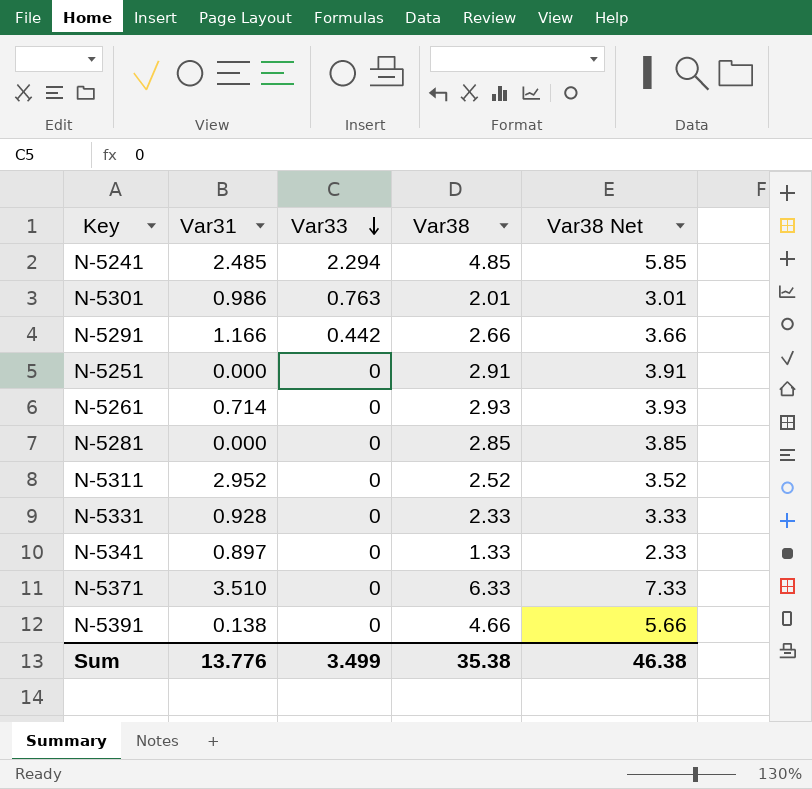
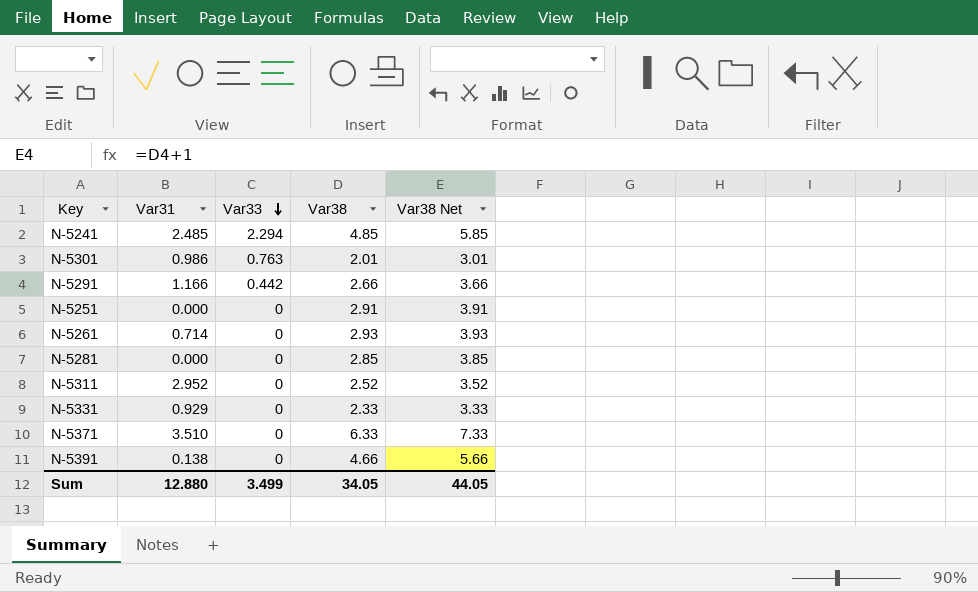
row N-5341: 0.897 | 0 | 1.33 | 2.33 -> none
N-5331 | Var31: 0.928 -> 0.929
Sum | Var31: 13.776 -> 12.880
Sum | Var38: 35.38 -> 34.05
Sum | Var38 Net: 46.38 -> 44.05

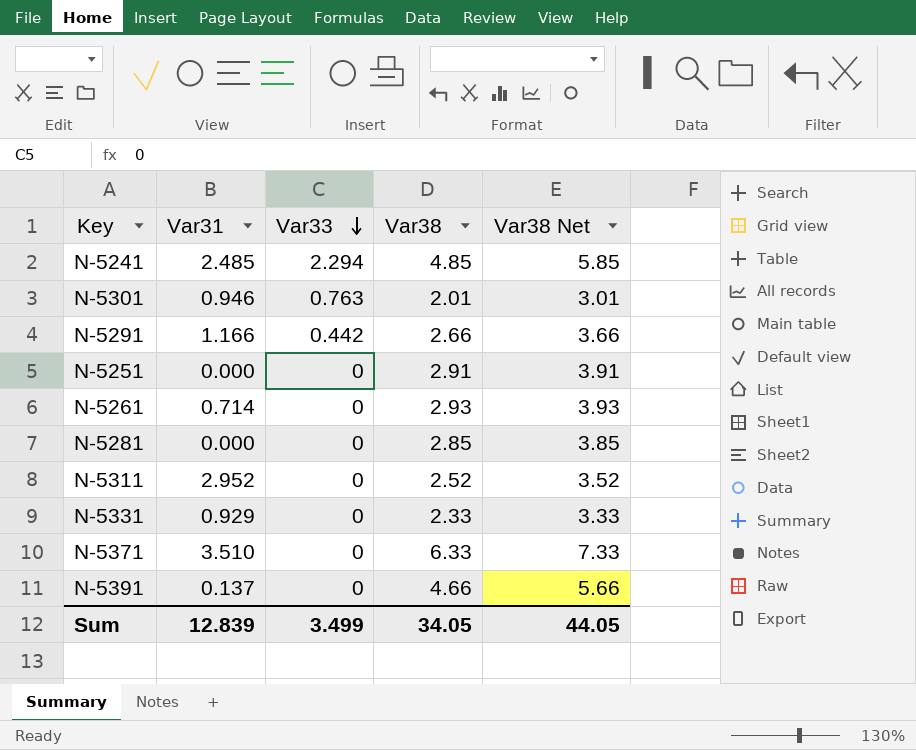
N-5301 | Var31: 0.986 -> 0.946
N-5391 | Var31: 0.138 -> 0.137
Sum | Var31: 12.880 -> 12.839

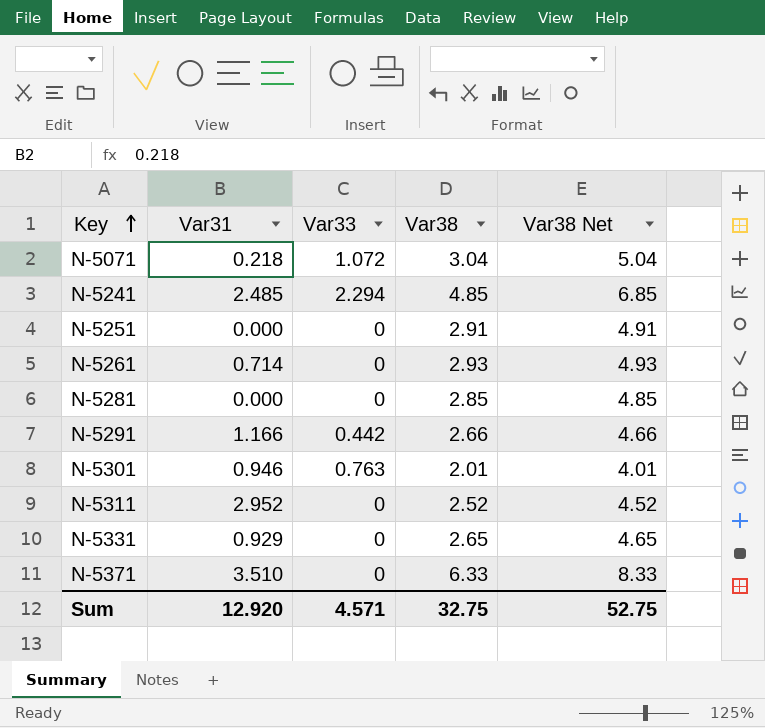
row order: Var33 descending -> Key ascending
column Var38 Net | formula: [Var38] + 1 -> [Var38] + 2
row N-5391: 0.137 | 0 | 4.66 | 5.66 -> none
row N-5071: none -> 0.218 | 1.072 | 3.04 | 5.04
N-5331 | Var38: 2.33 -> 2.65
Sum | Var31: 12.839 -> 12.920
Sum | Var33: 3.499 -> 4.571
Sum | Var38: 34.05 -> 32.75
Sum | Var38 Net: 44.05 -> 52.75

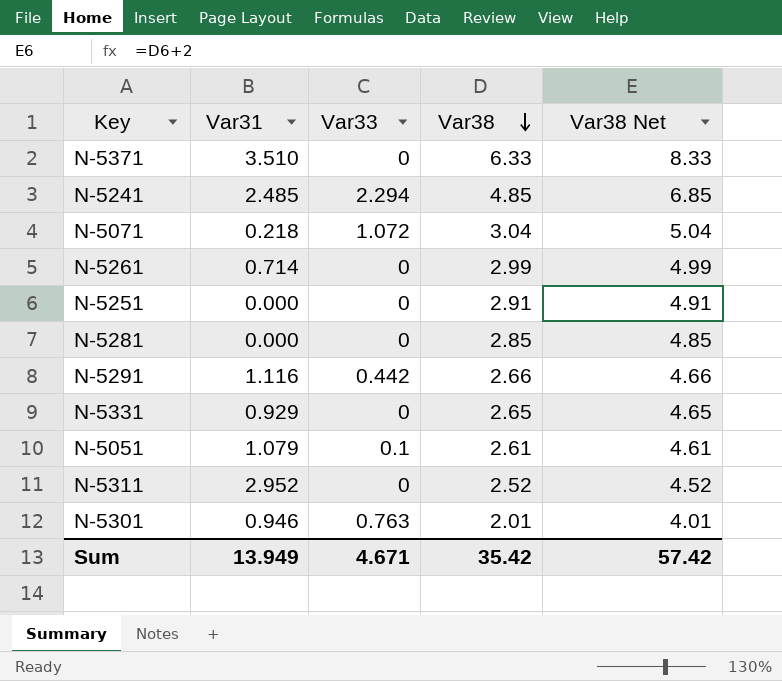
row order: Key ascending -> Var38 descending
N-5261 | Var38: 2.93 -> 2.99
N-5261 | Var38 Net: 4.93 -> 4.99
N-5291 | Var31: 1.166 -> 1.116
row N-5051: none -> 1.079 | 0.1 | 2.61 | 4.61
Sum | Var31: 12.920 -> 13.949
Sum | Var33: 4.571 -> 4.671
Sum | Var38: 32.75 -> 35.42
Sum | Var38 Net: 52.75 -> 57.42

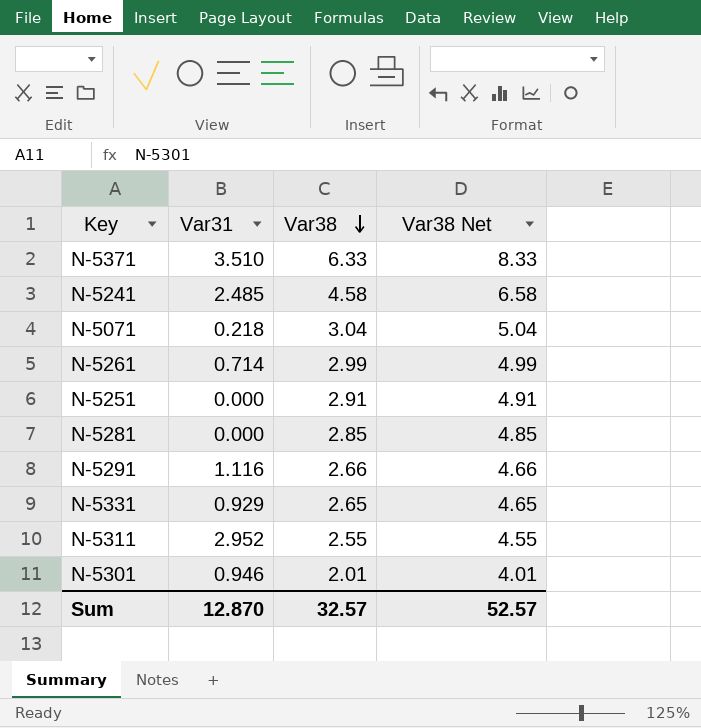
column Var33 | position: 3 -> none
row N-5051: 1.079 | 0.1 | 2.61 | 4.61 -> none
N-5241 | Var38: 4.85 -> 4.58
N-5241 | Var38 Net: 6.85 -> 6.58
N-5311 | Var38: 2.52 -> 2.55
N-5311 | Var38 Net: 4.52 -> 4.55
Sum | Var31: 13.949 -> 12.870
Sum | Var38: 35.42 -> 32.57
Sum | Var38 Net: 57.42 -> 52.57

